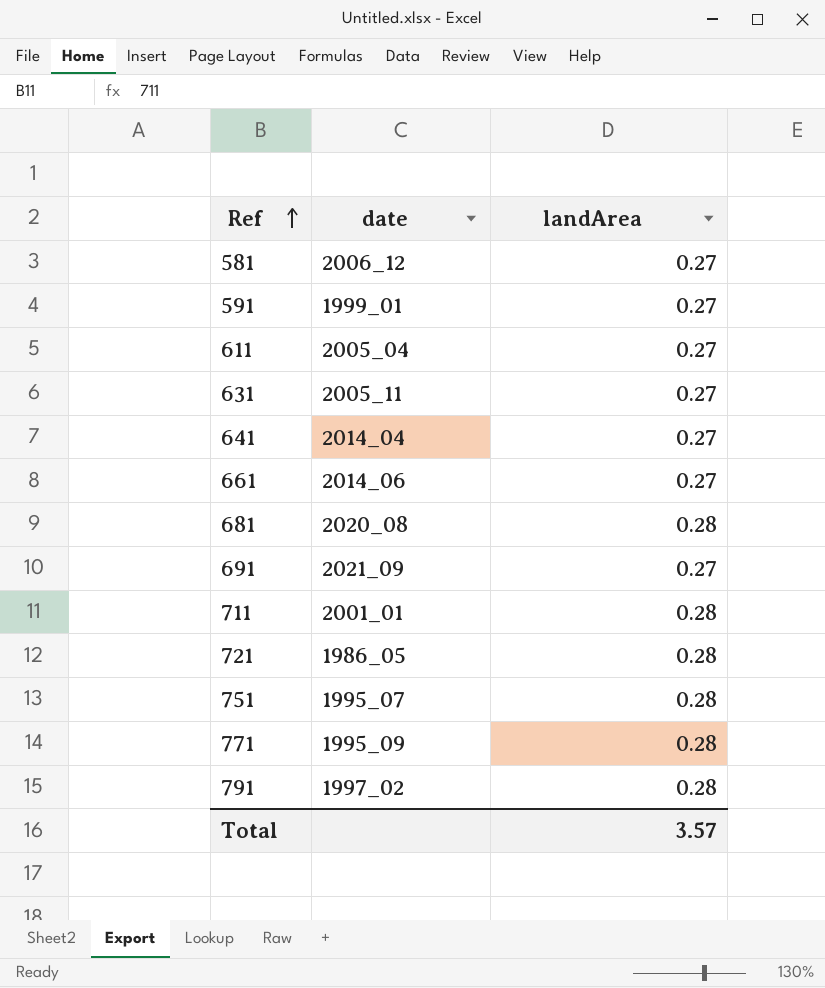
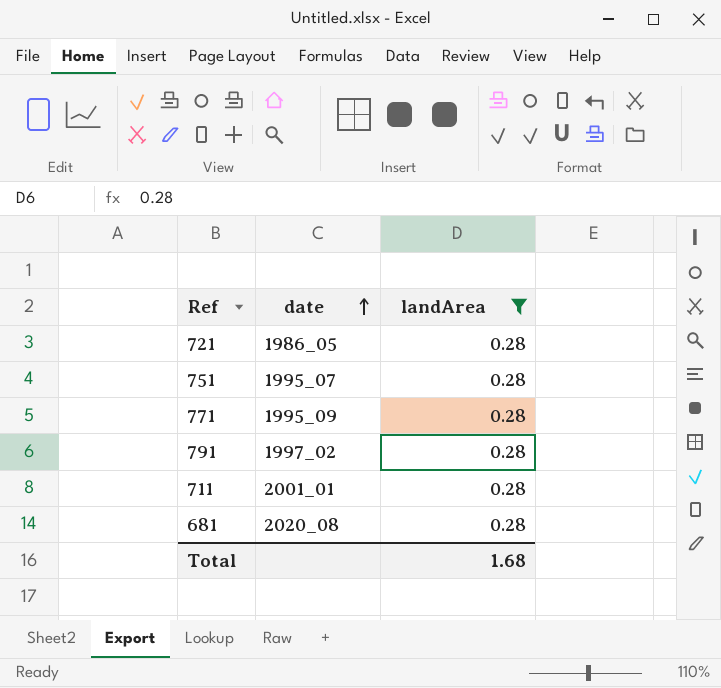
filter: none -> landArea = 0.28
row order: Ref ascending -> date ascending
Total | landArea: 3.57 -> 1.68

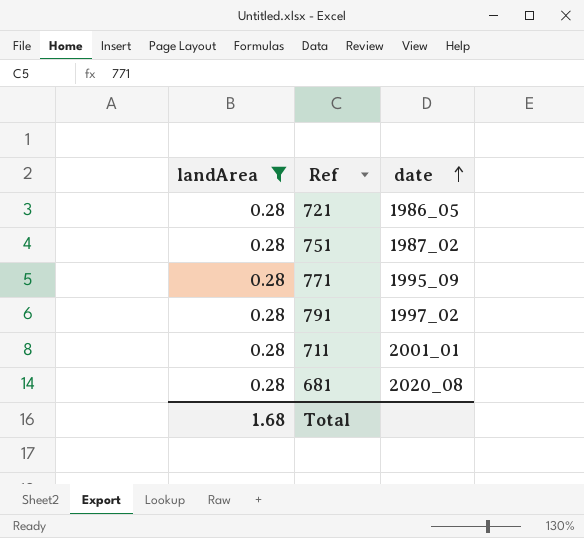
column landArea | position: 3 -> 1
751 | date: 1995_07 -> 1987_02

